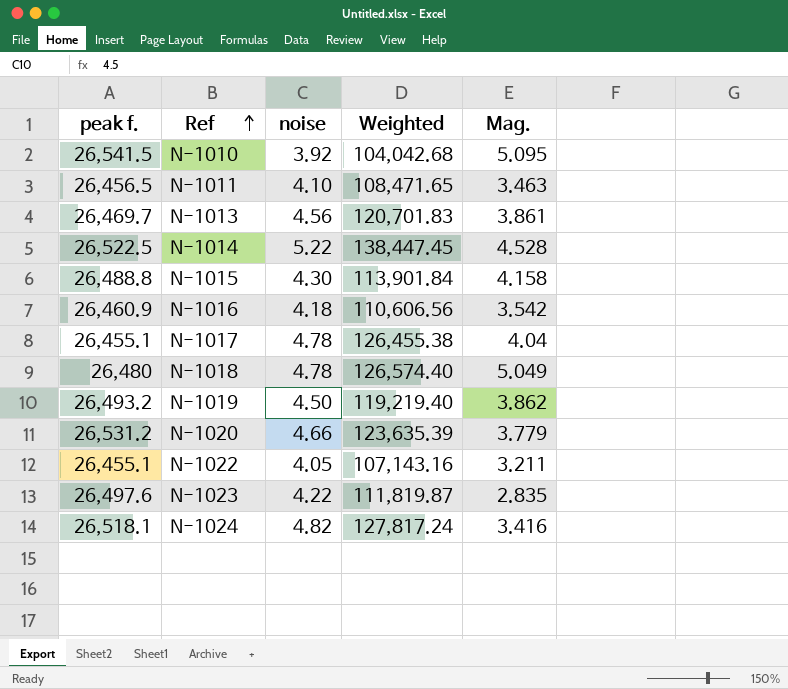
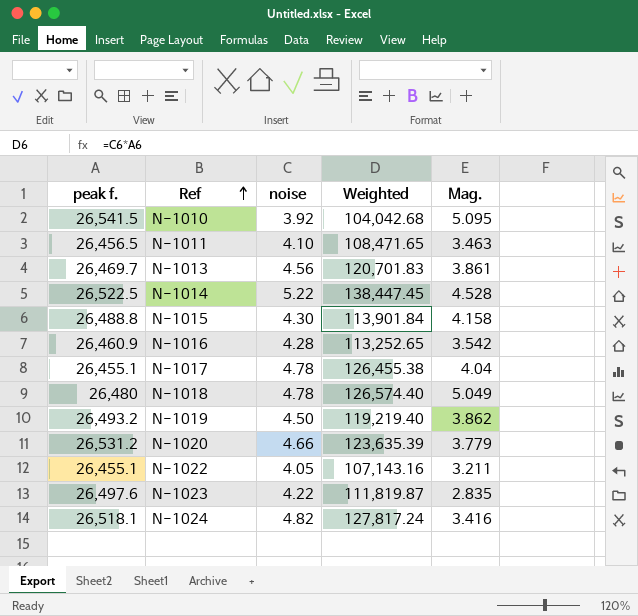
N-1016 | noise: 4.18 -> 4.28
N-1016 | Weighted: 110,606.56 -> 113,252.65

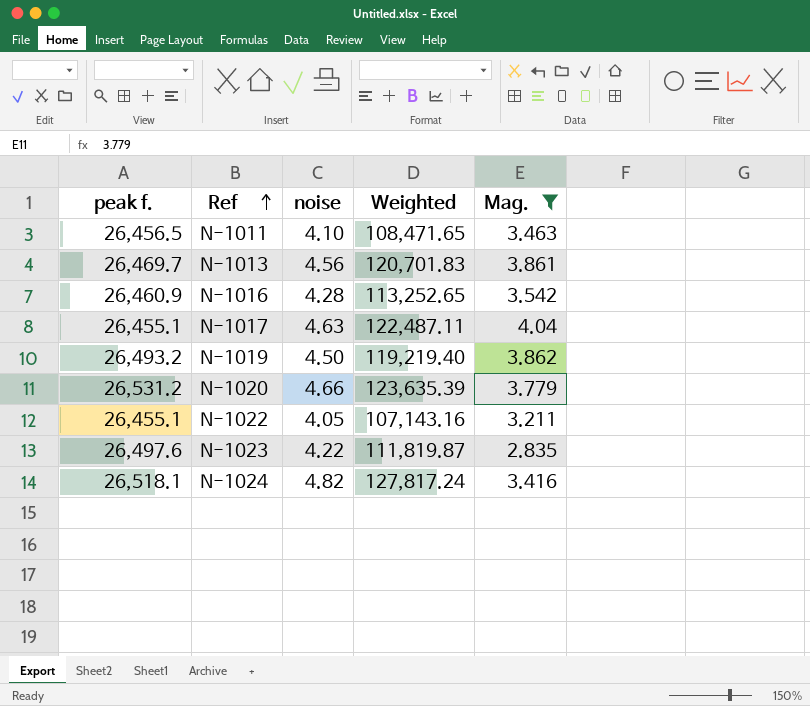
filter: none -> Mag. <= 4.04
N-1017 | noise: 4.78 -> 4.63
N-1017 | Weighted: 126,455.38 -> 122,487.11

